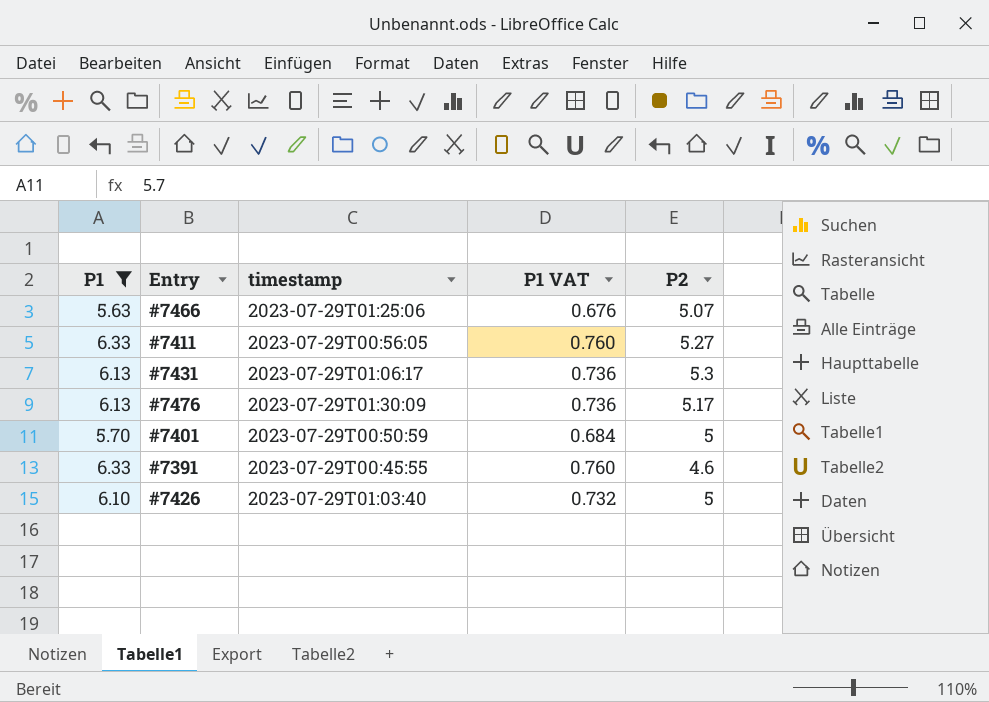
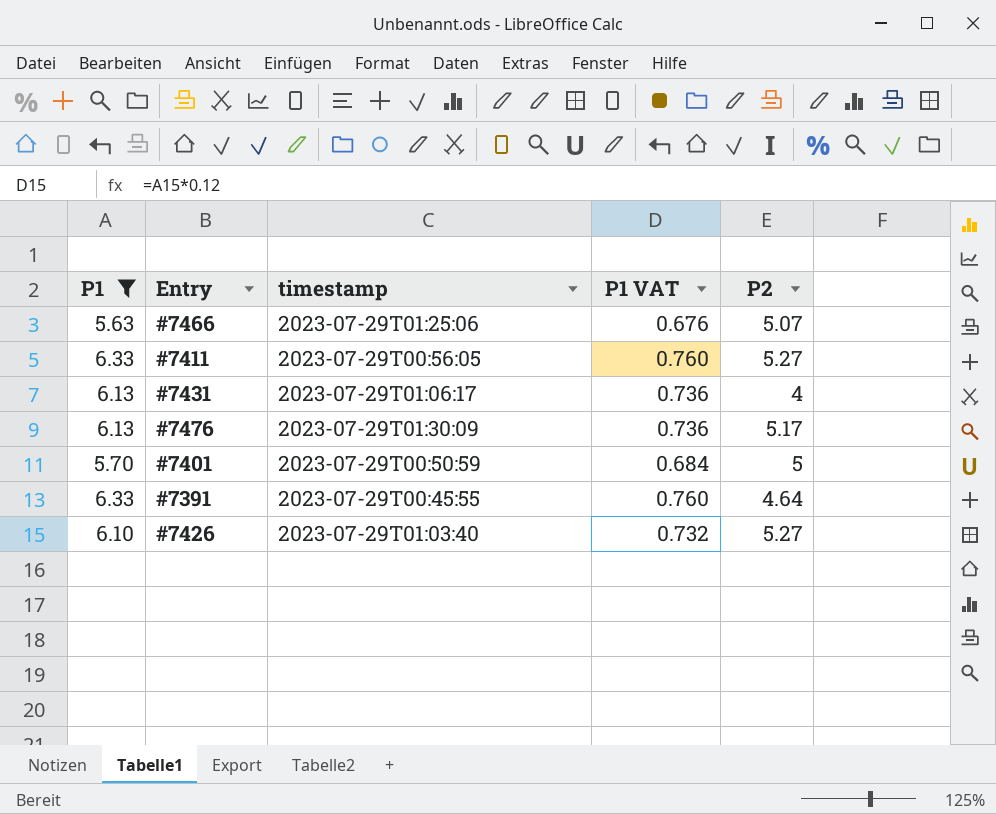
#7431 | P2: 5.3 -> 4
#7391 | P2: 4.6 -> 4.64
#7426 | P2: 5 -> 5.27

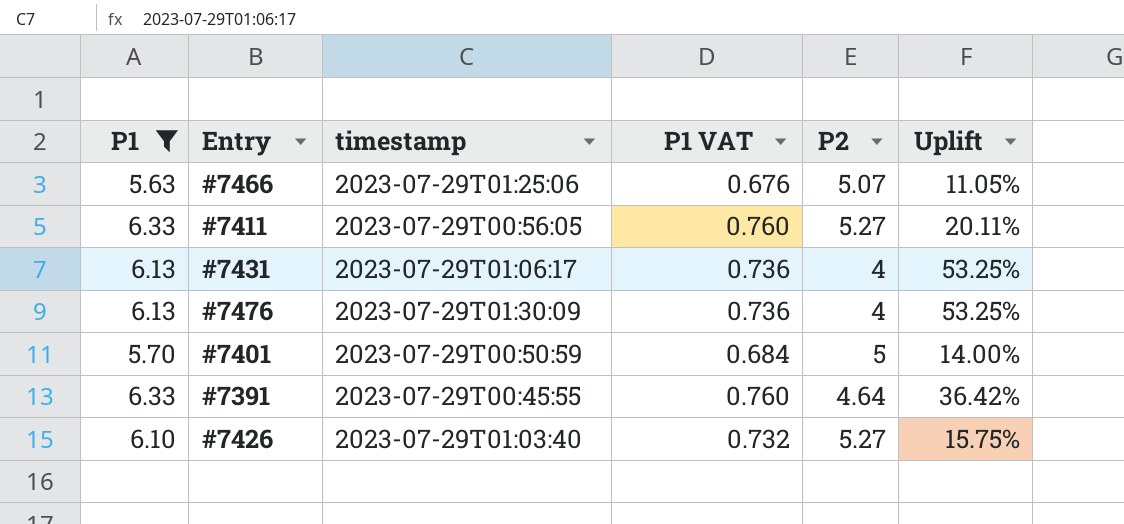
column Uplift | formula: none -> ([P1] - [P2]) / [P2]
#7476 | P2: 5.17 -> 4

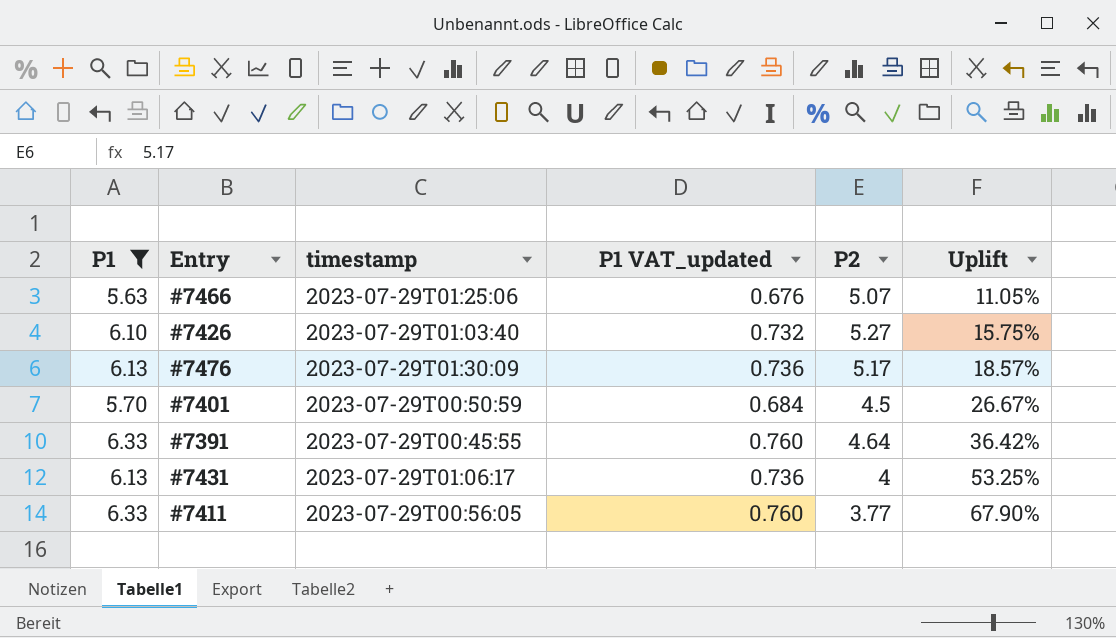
row order: none -> Uplift ascending
column name: P1 VAT -> P1 VAT_updated
#7476 | P2: 4 -> 5.17
#7476 | Uplift: 53.25% -> 18.57%
#7401 | P2: 5 -> 4.5
#7401 | Uplift: 14.00% -> 26.67%
#7411 | P2: 5.27 -> 3.77
#7411 | Uplift: 20.11% -> 67.90%

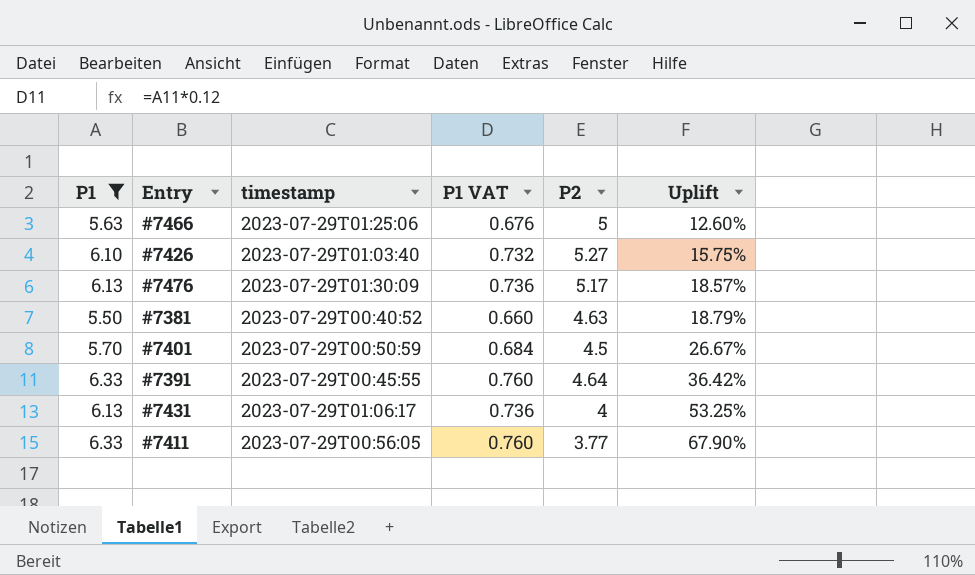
column name: P1 VAT_updated -> P1 VAT
#7466 | P2: 5.07 -> 5
#7466 | Uplift: 11.05% -> 12.60%
row #7381: none -> 5.50 | 2023-07-29T00:40:52 | 0.660 | 4.63 | 18.79%

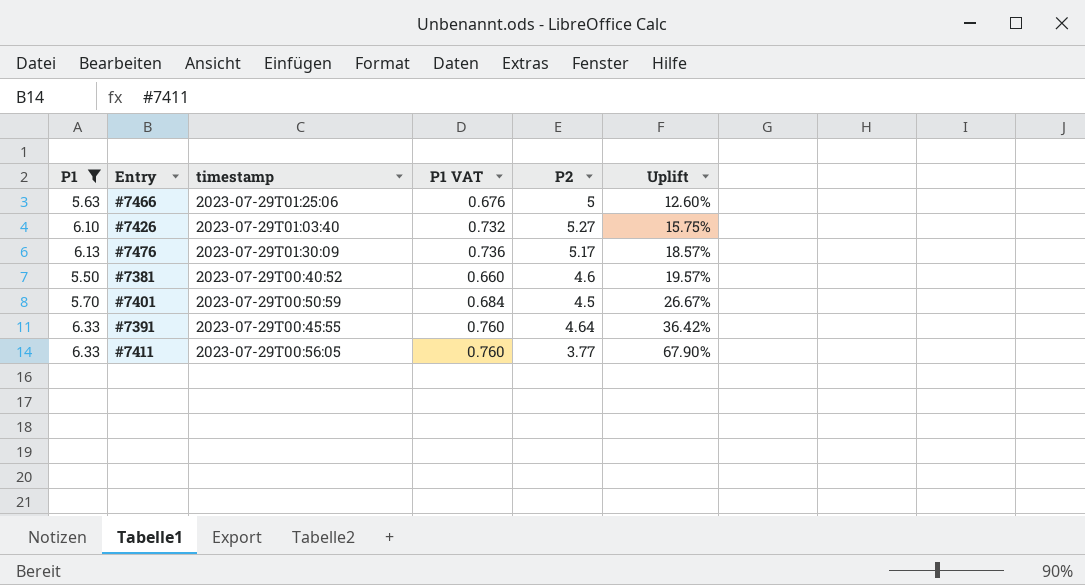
row #7431: 6.13 | 2023-07-29T01:06:17 | 0.736 | 4 | 53.25% -> none
#7381 | P2: 4.63 -> 4.6
#7381 | Uplift: 18.79% -> 19.57%

